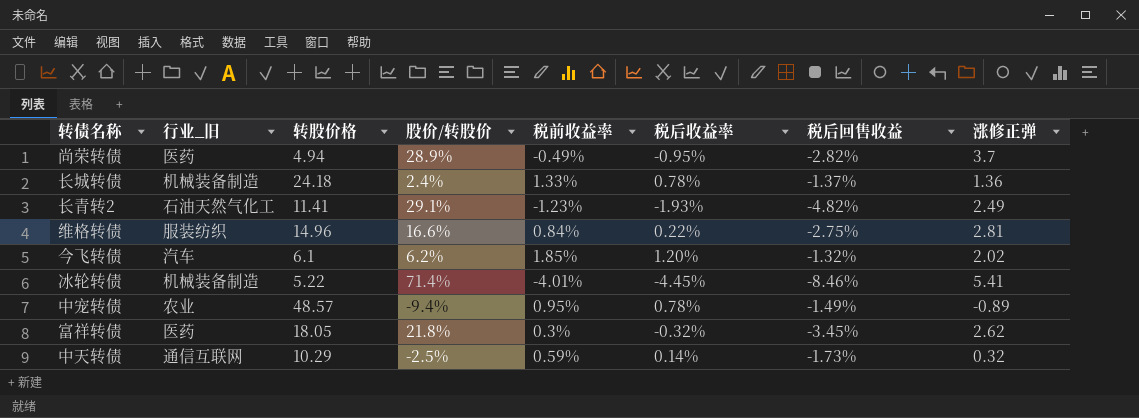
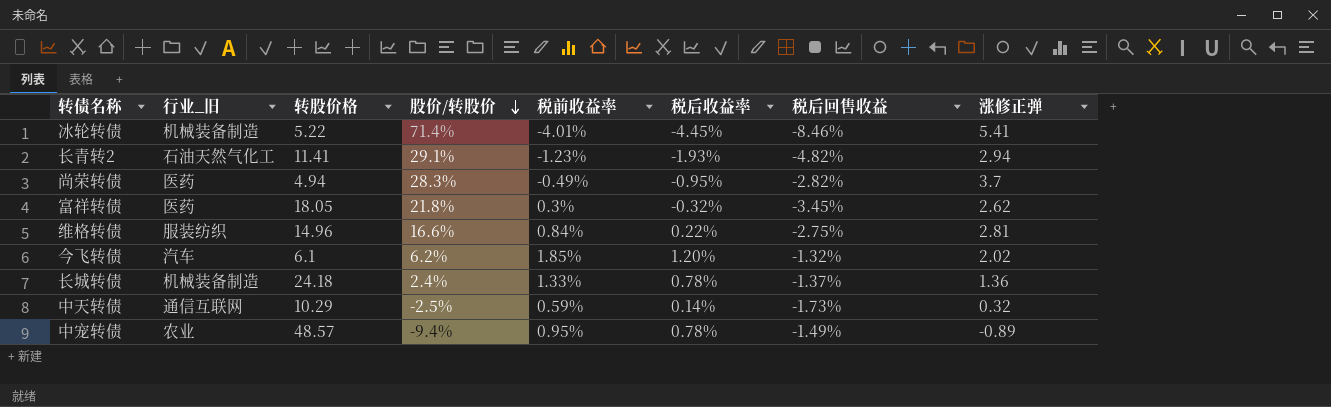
row order: none -> 股价/转股价 descending
长青转2 | 涨修正弹: 2.49 -> 2.94
尚荣转债 | 股价/转股价: 28.9% -> 28.3%

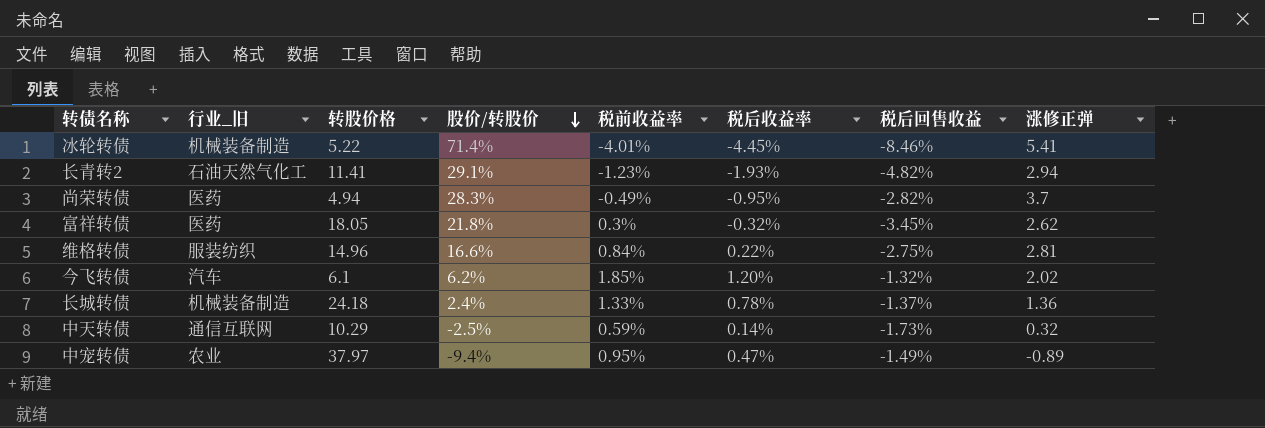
中宠转债 | 转股价格: 48.57 -> 37.97
中宠转债 | 税后收益率: 0.78% -> 0.47%

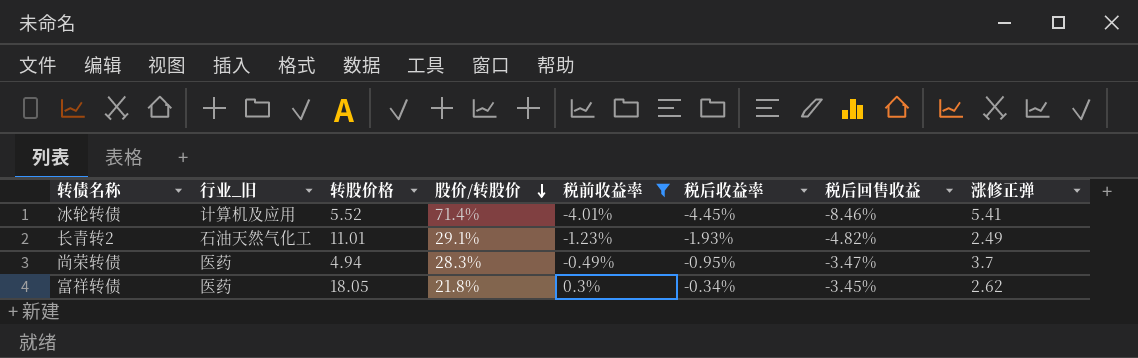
filter: none -> 税前收益率 <= 0.3%
冰轮转债 | 行业_旧: 机械装备制造 -> 计算机及应用
冰轮转债 | 转股价格: 5.22 -> 5.52
长青转2 | 转股价格: 11.41 -> 11.01
长青转2 | 涨修正弹: 2.94 -> 2.49
尚荣转债 | 税后回售收益: -2.82% -> -3.47%
富祥转债 | 税后收益率: -0.32% -> -0.34%

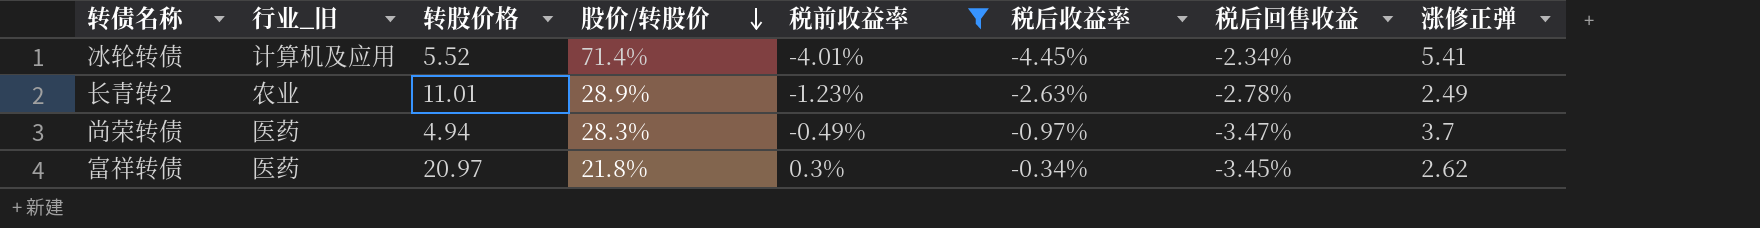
冰轮转债 | 税后回售收益: -8.46% -> -2.34%
长青转2 | 行业_旧: 石油天然气化工 -> 农业
长青转2 | 股价/转股价: 29.1% -> 28.9%
长青转2 | 税后收益率: -1.93% -> -2.63%
长青转2 | 税后回售收益: -4.82% -> -2.78%
尚荣转债 | 税后收益率: -0.95% -> -0.97%
富祥转债 | 转股价格: 18.05 -> 20.97

